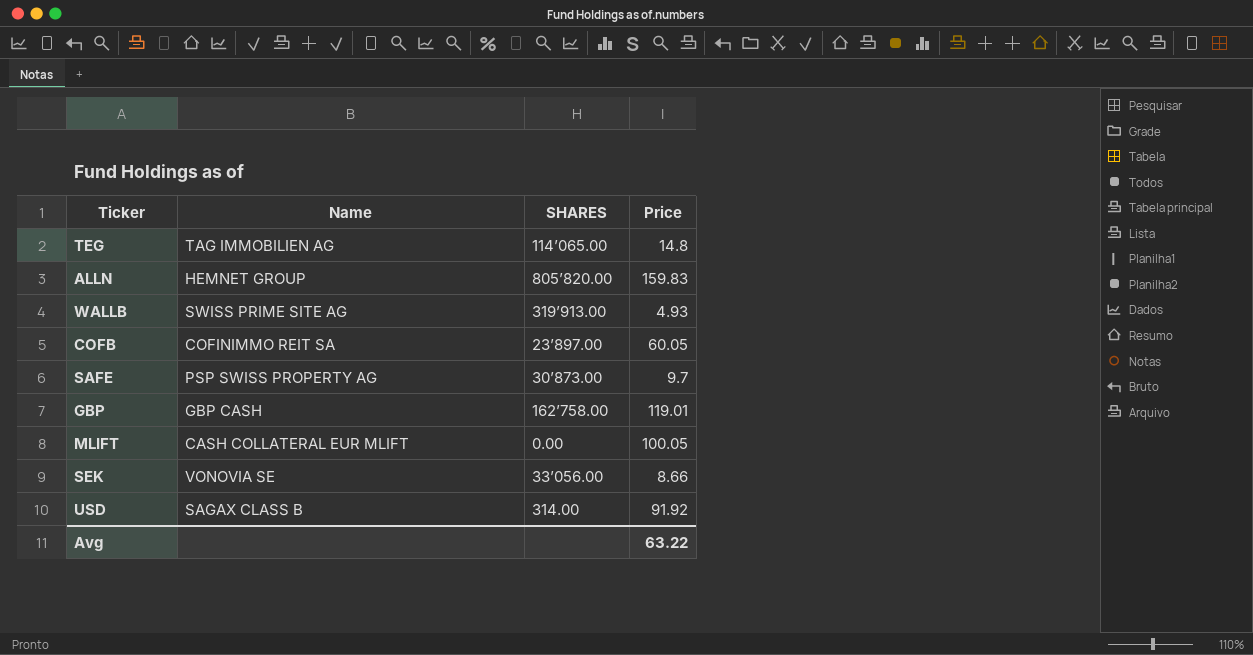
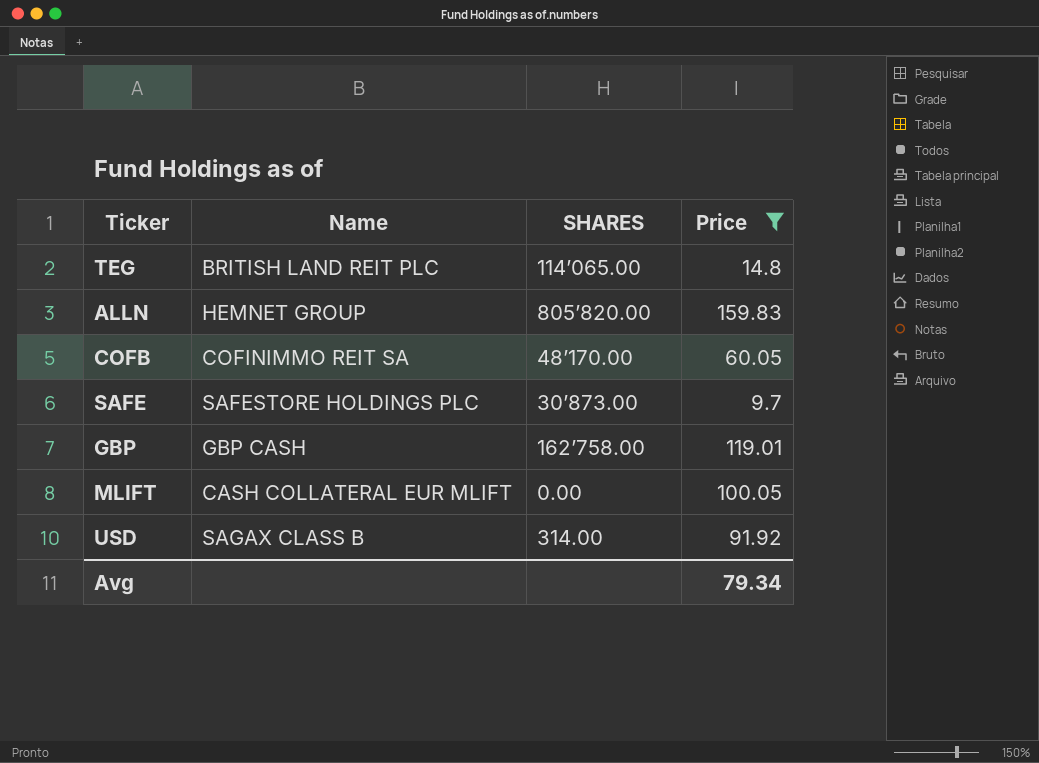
filter: none -> Price >= 9.7
TEG | Name: TAG IMMOBILIEN AG -> BRITISH LAND REIT PLC
COFB | SHARES: 23’897.00 -> 48’170.00
SAFE | Name: PSP SWISS PROPERTY AG -> SAFESTORE HOLDINGS PLC
Avg | Price: 63.22 -> 79.34

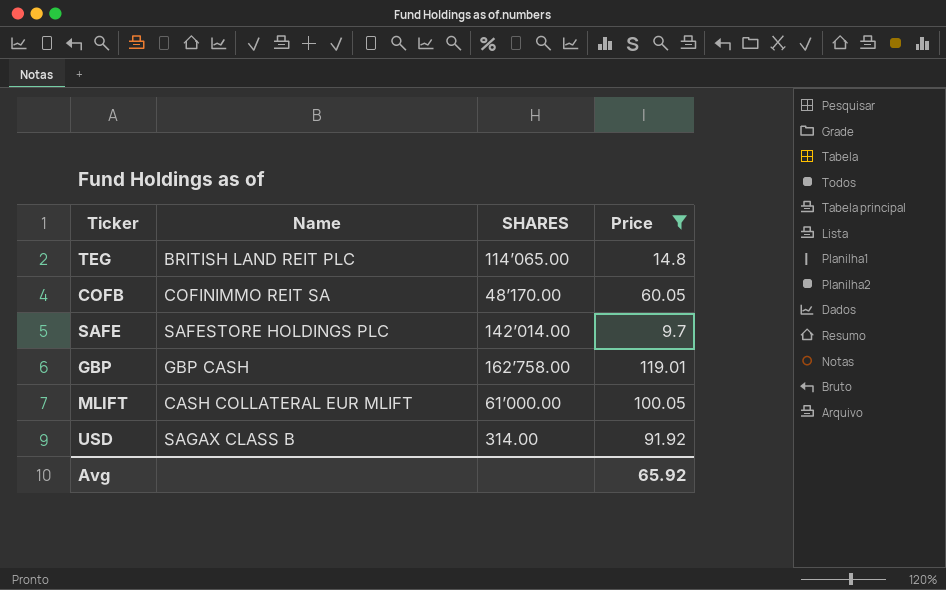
row ALLN: HEMNET GROUP | 805’820.00 | 159.83 -> none
SAFE | SHARES: 30’873.00 -> 142’014.00
MLIFT | SHARES: 0.00 -> 61’000.00
Avg | Price: 79.34 -> 65.92

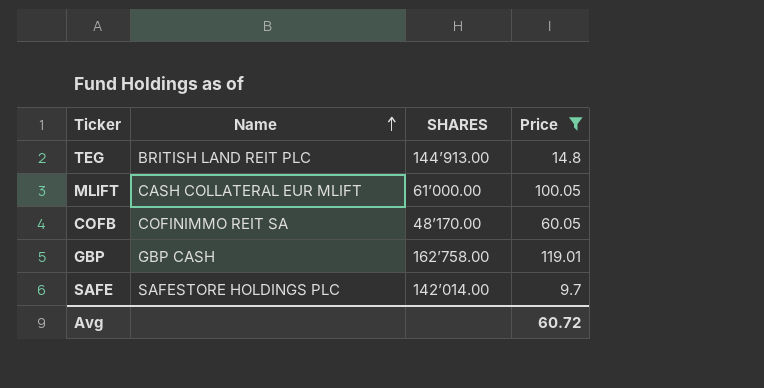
row order: none -> Name ascending
row USD: SAGAX CLASS B | 314.00 | 91.92 -> none
TEG | SHARES: 114’065.00 -> 144’913.00
Avg | Price: 65.92 -> 60.72

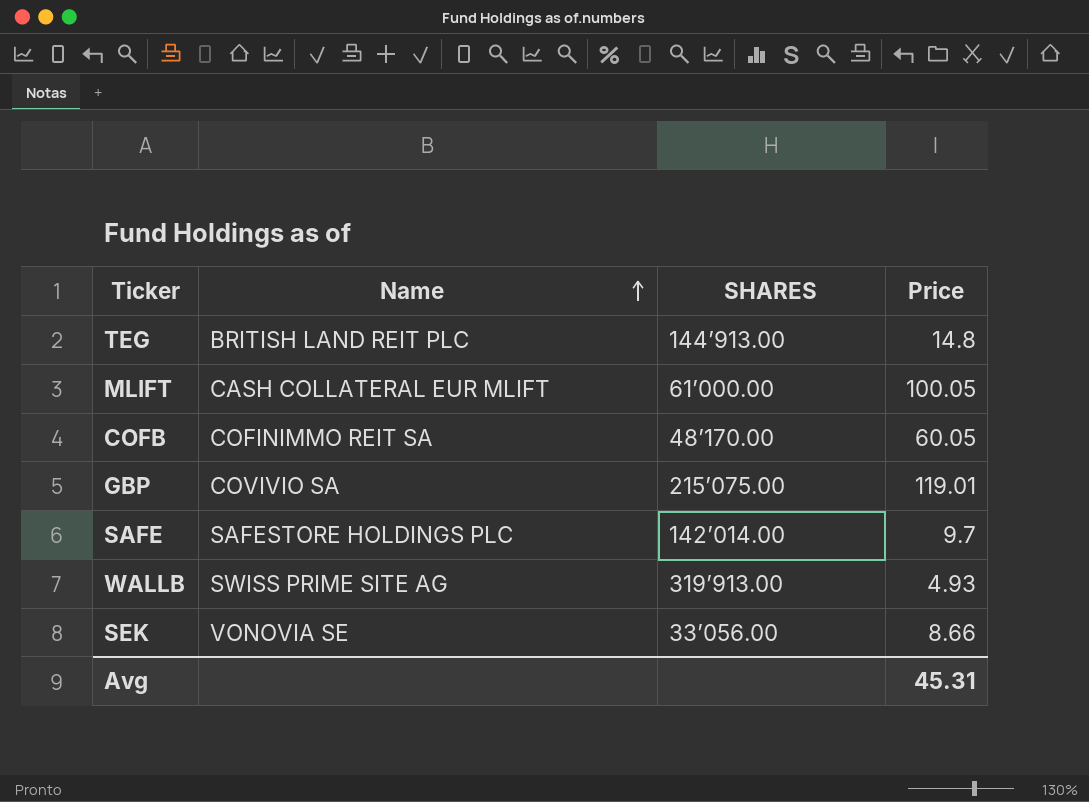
filter: Price >= 9.7 -> none
GBP | Name: GBP CASH -> COVIVIO SA
GBP | SHARES: 162’758.00 -> 215’075.00
Avg | Price: 60.72 -> 45.31

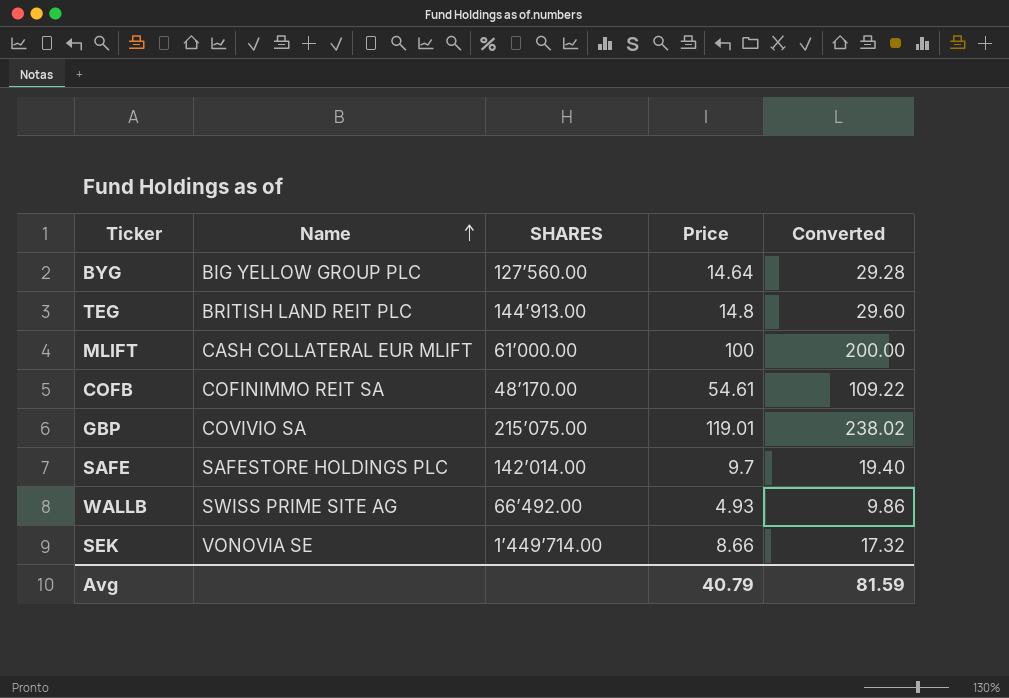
column Converted | formula: none -> [Price] * 2
row BYG: none -> BIG YELLOW GROUP PLC | 127’560.00 | 14.64 | 29.28
MLIFT | Price: 100.05 -> 100
COFB | Price: 60.05 -> 54.61
WALLB | SHARES: 319’913.00 -> 66’492.00
SEK | SHARES: 33’056.00 -> 1’449’714.00
Avg | Price: 45.31 -> 40.79

